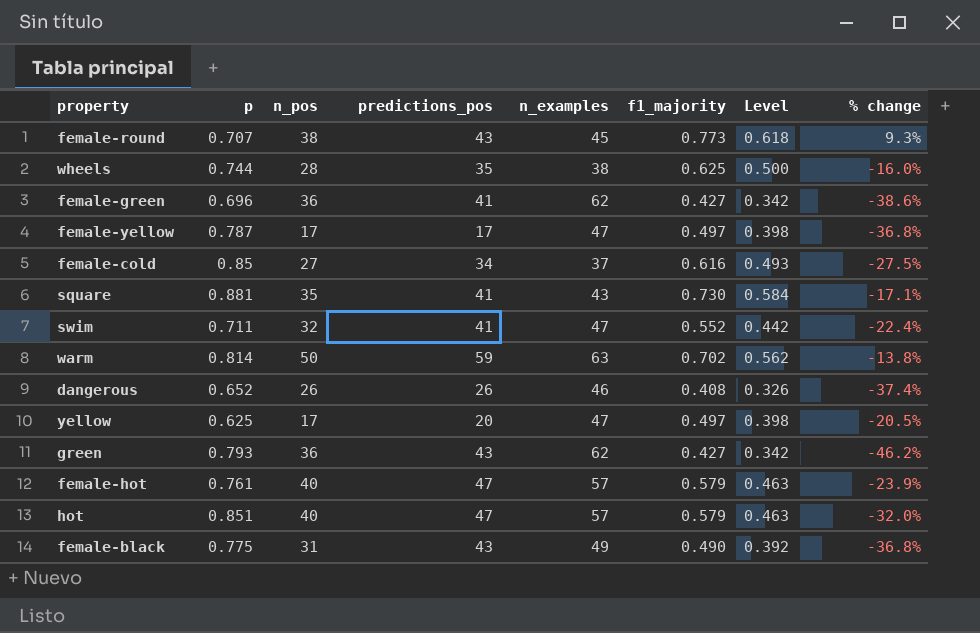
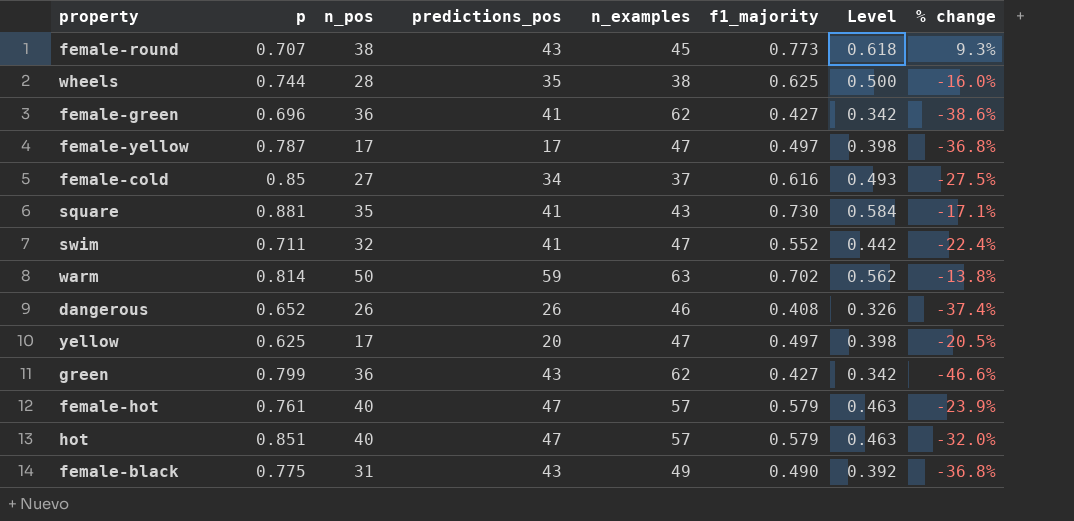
green | p: 0.793 -> 0.799
green | % change: -46.2% -> -46.6%

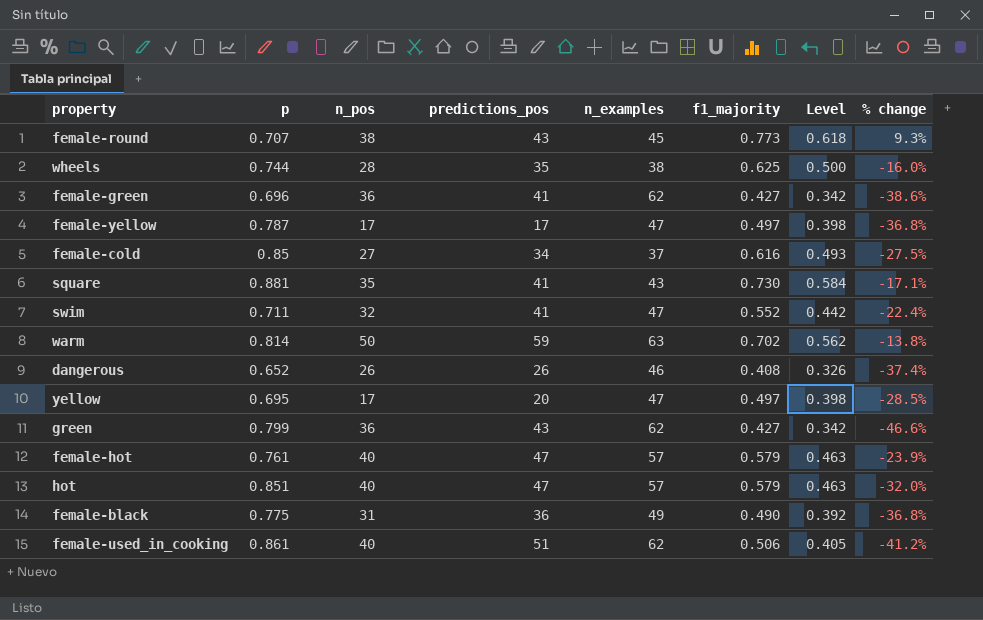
yellow | p: 0.625 -> 0.695
yellow | % change: -20.5% -> -28.5%
female-black | predictions_pos: 43 -> 36
row female-used_in_cooking: none -> 0.861 | 40 | 51 | 62 | 0.506 | 0.405 | -41.2%

